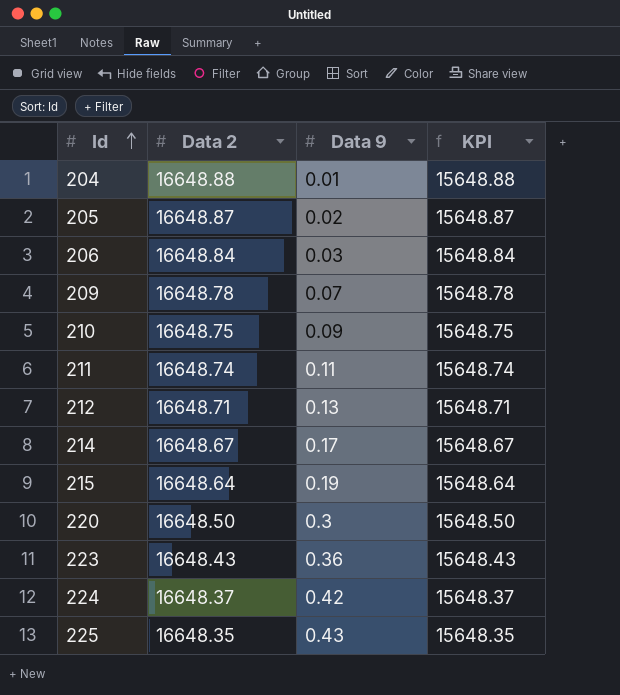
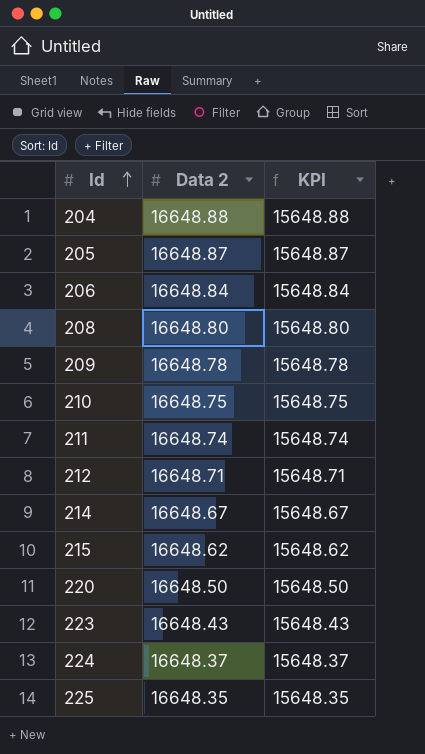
column Data 9 | position: 3 -> none
row 208: none -> 16648.80 | 15648.80
215 | Data 2: 16648.64 -> 16648.62
215 | KPI: 15648.64 -> 15648.62

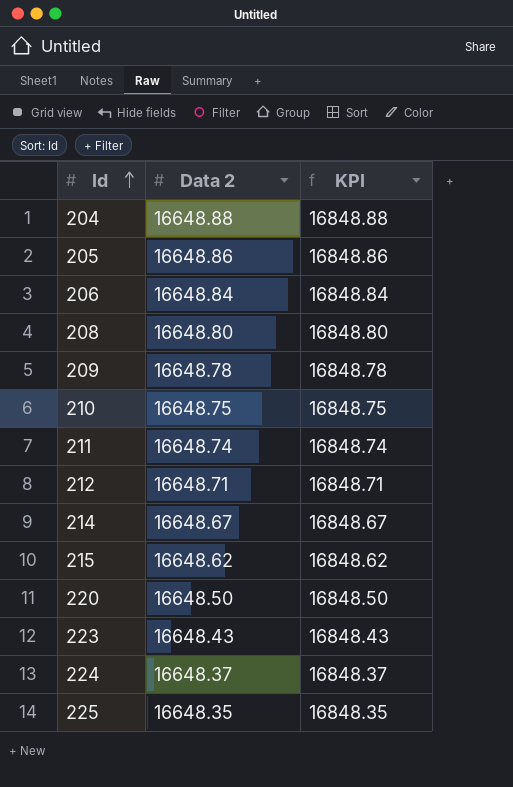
column KPI | formula: [Data 2] - 1000 -> [Data 2] + 200
205 | Data 2: 16648.87 -> 16648.86

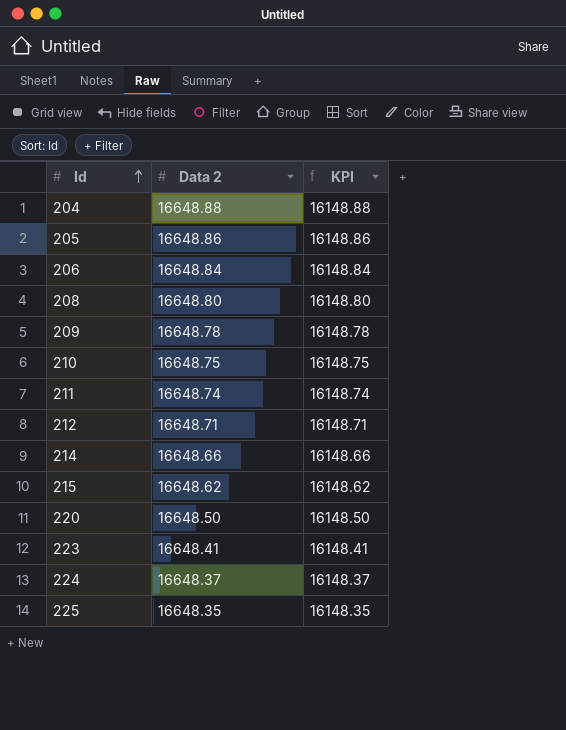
column KPI | formula: [Data 2] + 200 -> [Data 2] - 500
214 | Data 2: 16648.67 -> 16648.66
223 | Data 2: 16648.43 -> 16648.41

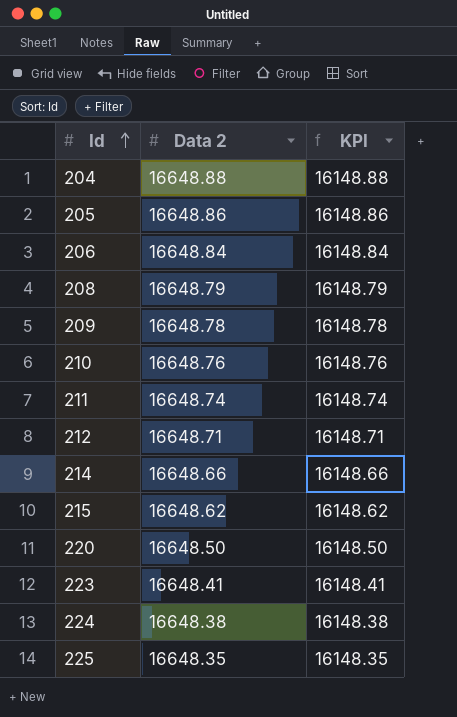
208 | Data 2: 16648.80 -> 16648.79
208 | KPI: 16148.80 -> 16148.79
210 | Data 2: 16648.75 -> 16648.76
210 | KPI: 16148.75 -> 16148.76
224 | Data 2: 16648.37 -> 16648.38
224 | KPI: 16148.37 -> 16148.38

